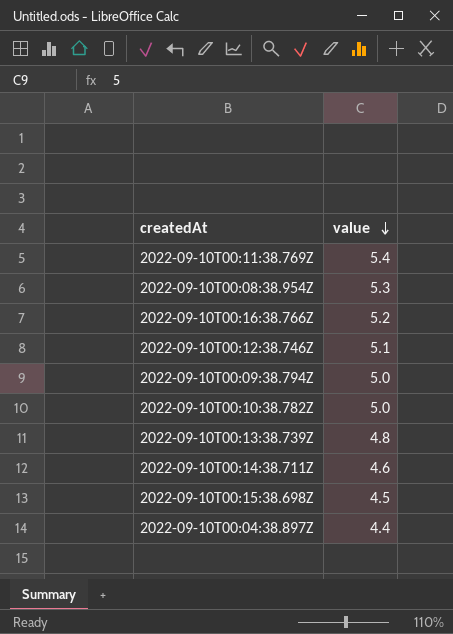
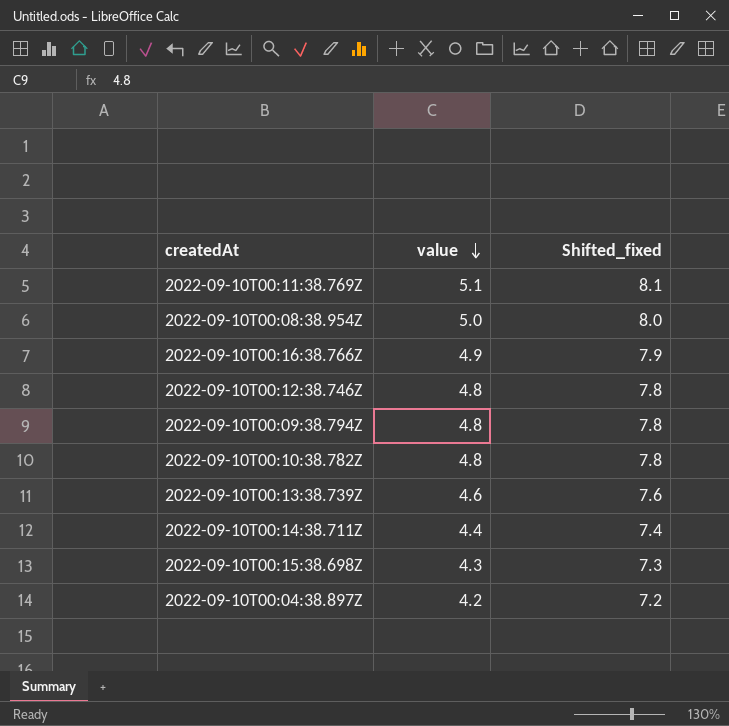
column Shifted_fixed | formula: none -> [value] + 3
2022-09-10T00:11:38.769Z | value: 5.4 -> 5.1
2022-09-10T00:08:38.954Z | value: 5.3 -> 5.0
2022-09-10T00:16:38.766Z | value: 5.2 -> 4.9
2022-09-10T00:12:38.746Z | value: 5.1 -> 4.8
2022-09-10T00:09:38.794Z | value: 5.0 -> 4.8
2022-09-10T00:10:38.782Z | value: 5.0 -> 4.8
2022-09-10T00:13:38.739Z | value: 4.8 -> 4.6
2022-09-10T00:14:38.711Z | value: 4.6 -> 4.4
2022-09-10T00:15:38.698Z | value: 4.5 -> 4.3
2022-09-10T00:04:38.897Z | value: 4.4 -> 4.2

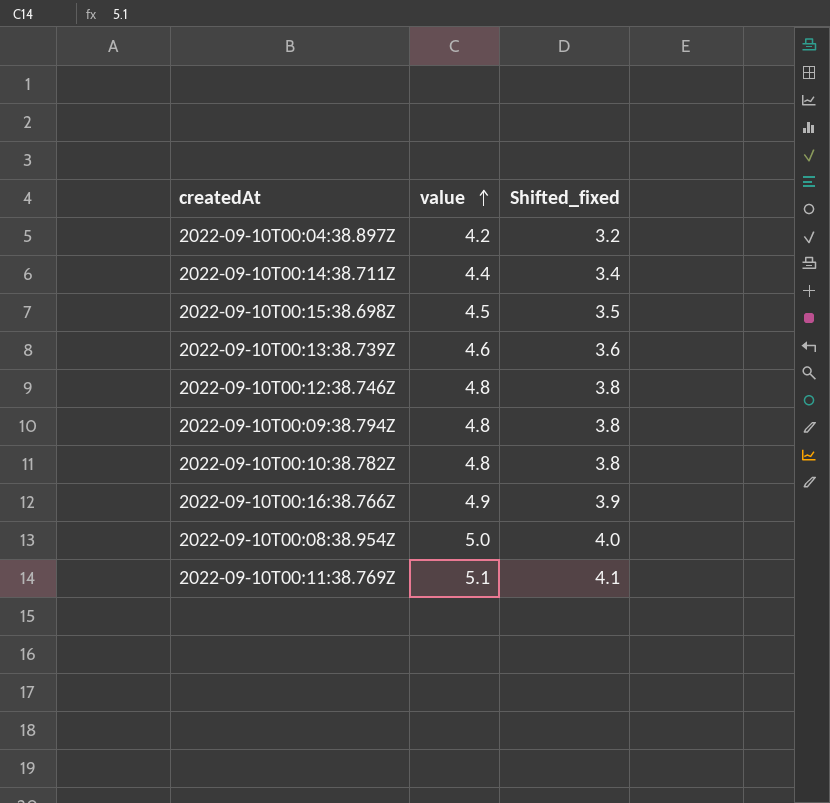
row order: value descending -> value ascending
column Shifted_fixed | formula: [value] + 3 -> [value] - 1
2022-09-10T00:15:38.698Z | value: 4.3 -> 4.5

